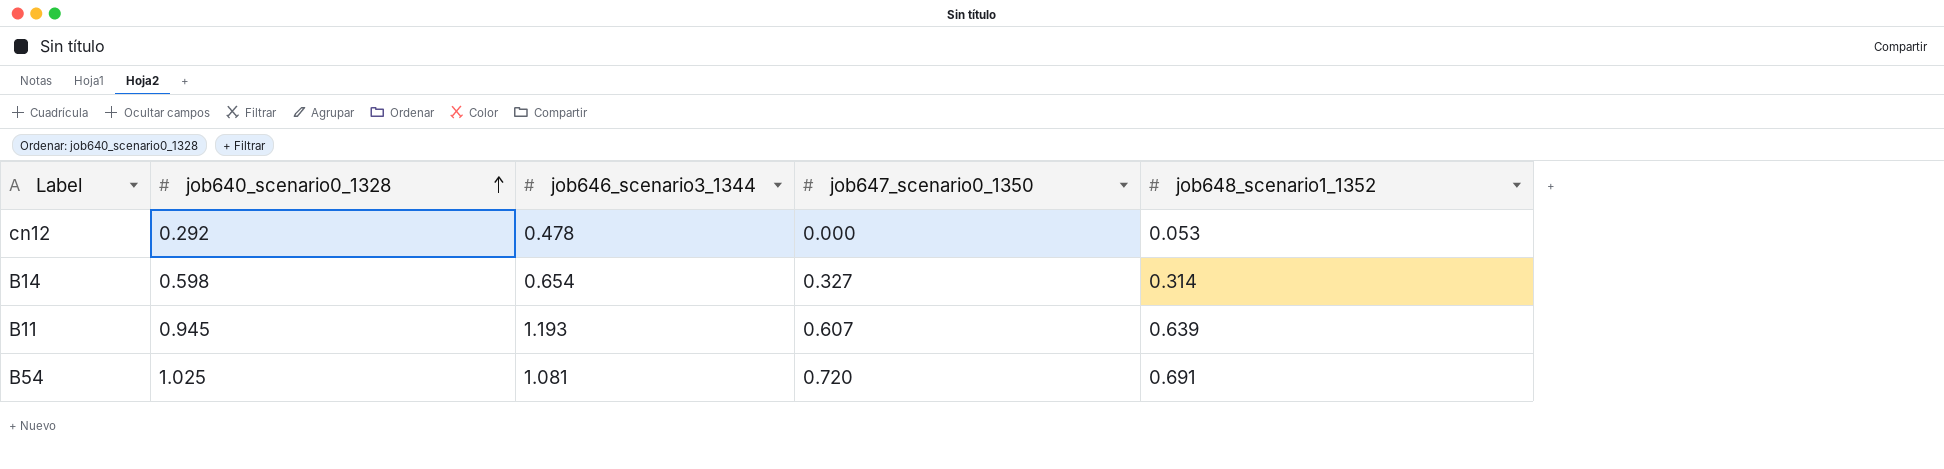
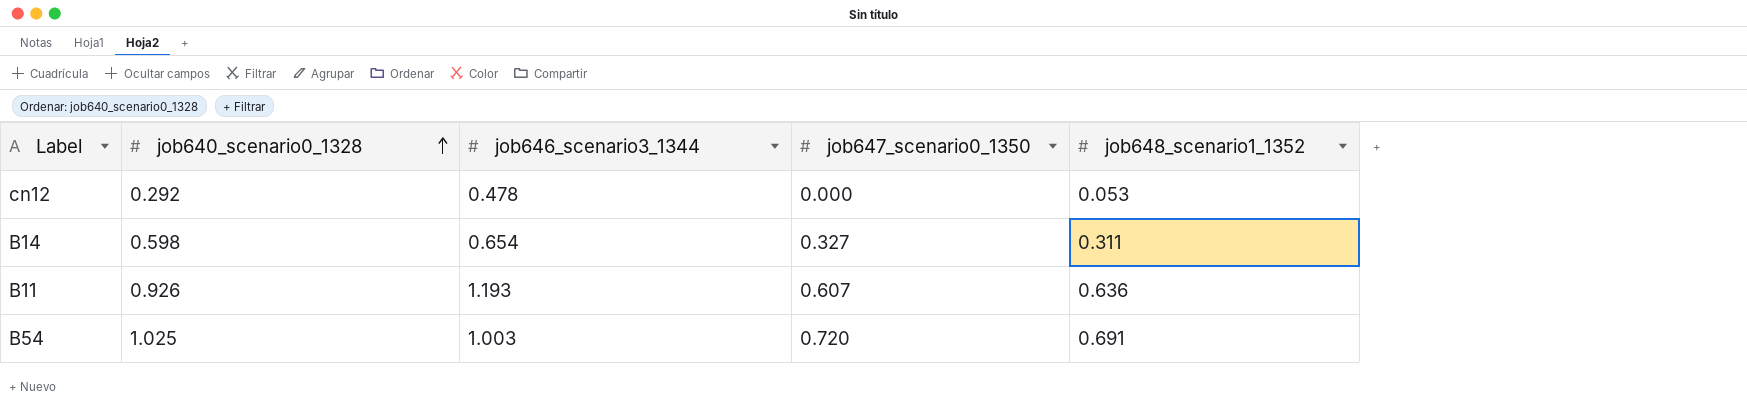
B14 | job648_scenario1_1352: 0.314 -> 0.311
B11 | job640_scenario0_1328: 0.945 -> 0.926
B11 | job648_scenario1_1352: 0.639 -> 0.636
B54 | job646_scenario3_1344: 1.081 -> 1.003

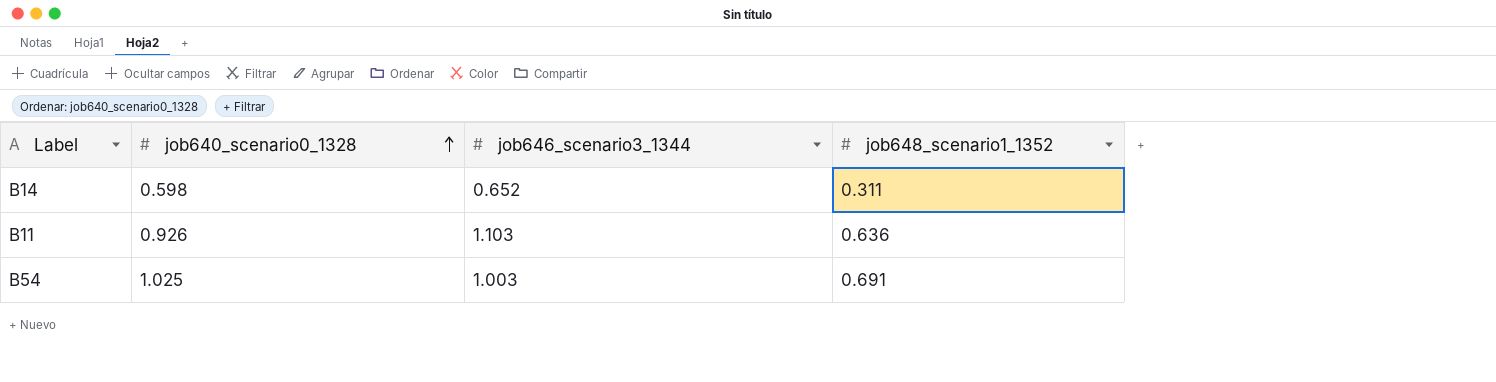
column job647_scenario0_1350 | position: 4 -> none
row cn12: 0.292 | 0.478 | 0.000 | 0.053 -> none
B14 | job646_scenario3_1344: 0.654 -> 0.652
B11 | job646_scenario3_1344: 1.193 -> 1.103

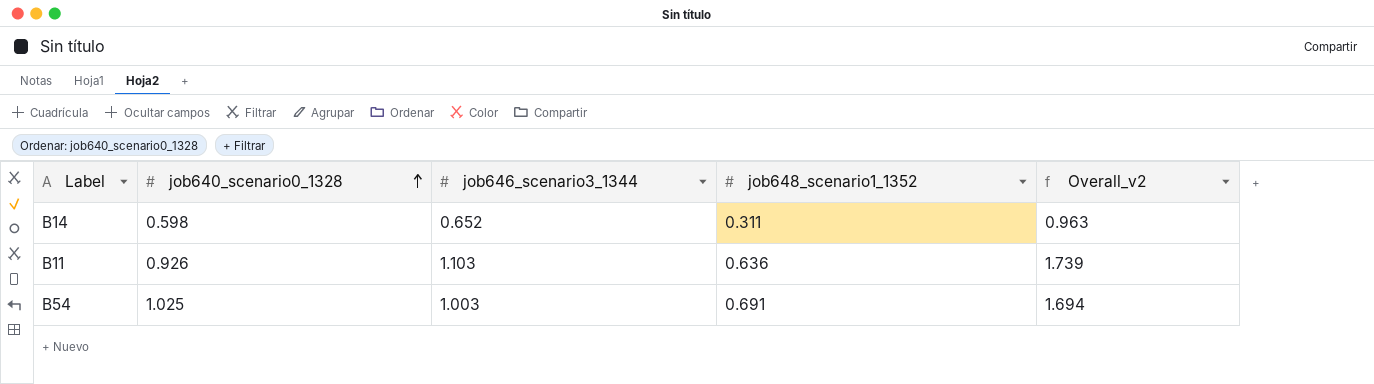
column Overall_v2 | formula: none -> [job646_scenario3_1344] + [job648_scenario1_1352]

